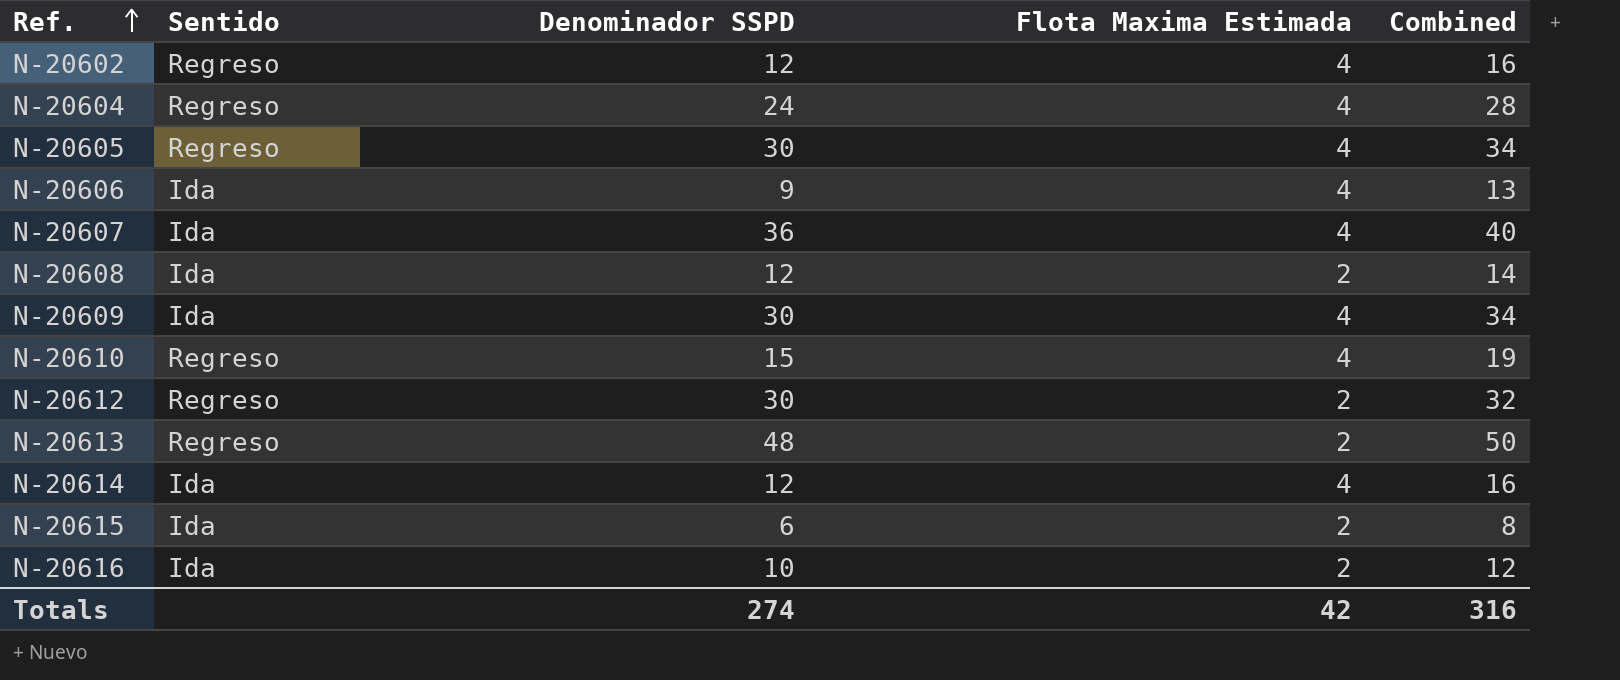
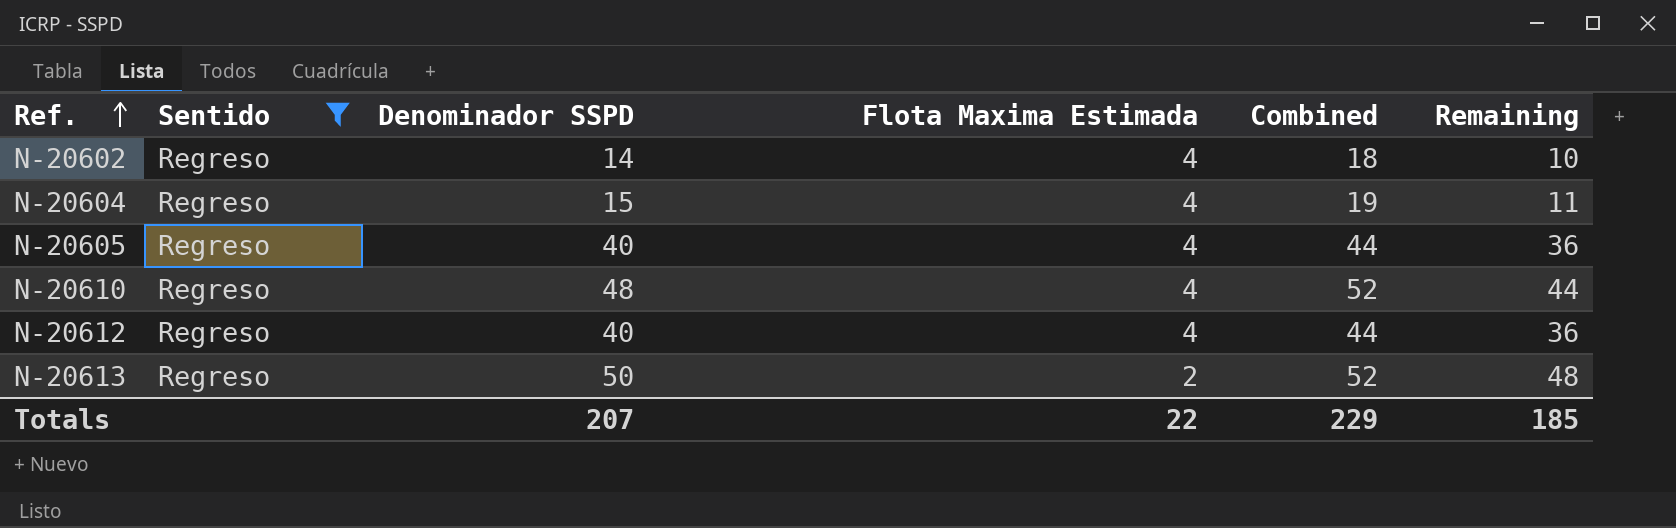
filter: none -> Sentido = Regreso
column Remaining | formula: none -> [Denominador SSPD] - [Flota Maxima Estimada]
N-20602 | Denominador SSPD: 12 -> 14
N-20602 | Combined: 16 -> 18
N-20604 | Denominador SSPD: 24 -> 15
N-20604 | Combined: 28 -> 19
N-20605 | Denominador SSPD: 30 -> 40
N-20605 | Combined: 34 -> 44
N-20610 | Denominador SSPD: 15 -> 48
N-20610 | Combined: 19 -> 52
N-20612 | Denominador SSPD: 30 -> 40
N-20612 | Flota Maxima Estimada: 2 -> 4
N-20612 | Combined: 32 -> 44
N-20613 | Denominador SSPD: 48 -> 50
N-20613 | Combined: 50 -> 52
Totals | Denominador SSPD: 274 -> 207
Totals | Flota Maxima Estimada: 42 -> 22
Totals | Combined: 316 -> 229

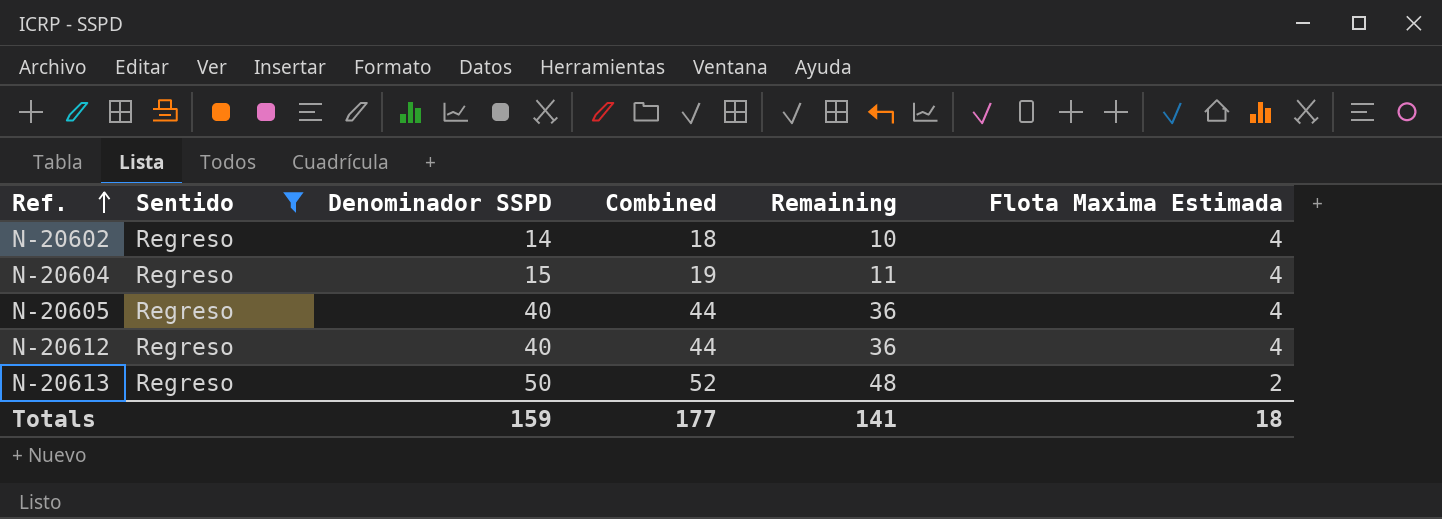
column Flota Maxima Estimada | position: 4 -> 6
row N-20610: Regreso | 48 | 4 | 52 | 44 -> none
Totals | Denominador SSPD: 207 -> 159
Totals | Combined: 229 -> 177
Totals | Remaining: 185 -> 141
Totals | Flota Maxima Estimada: 22 -> 18

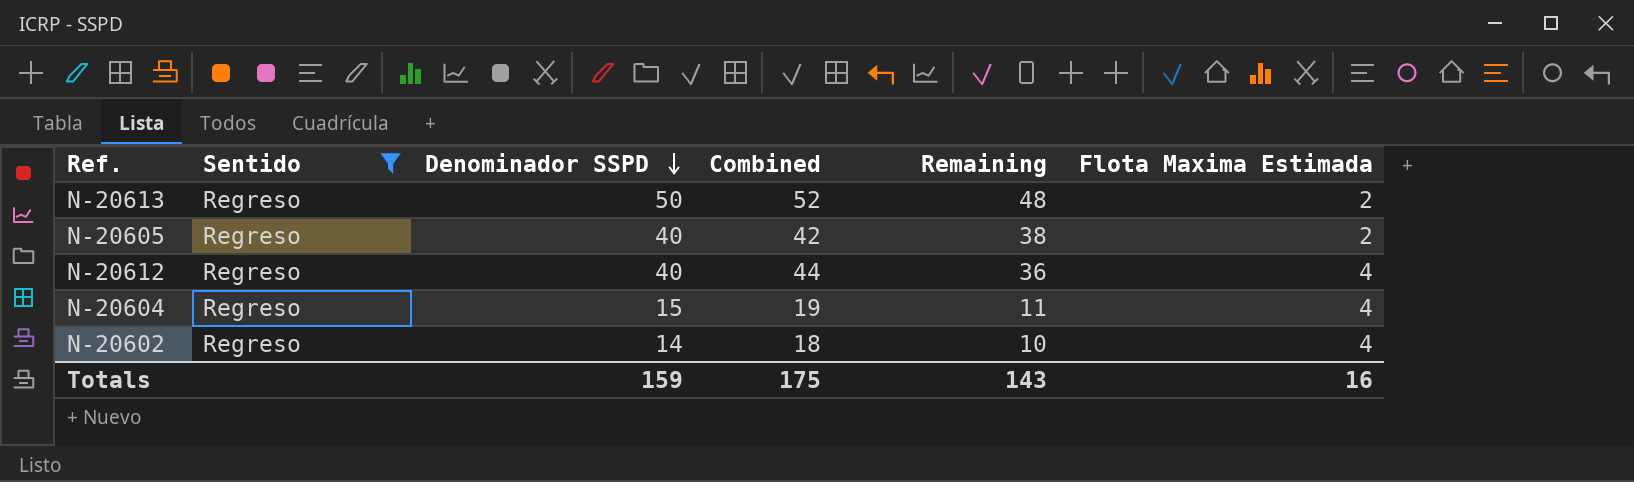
row order: Ref. ascending -> Denominador SSPD descending
N-20605 | Combined: 44 -> 42
N-20605 | Remaining: 36 -> 38
N-20605 | Flota Maxima Estimada: 4 -> 2
Totals | Combined: 177 -> 175
Totals | Remaining: 141 -> 143
Totals | Flota Maxima Estimada: 18 -> 16

